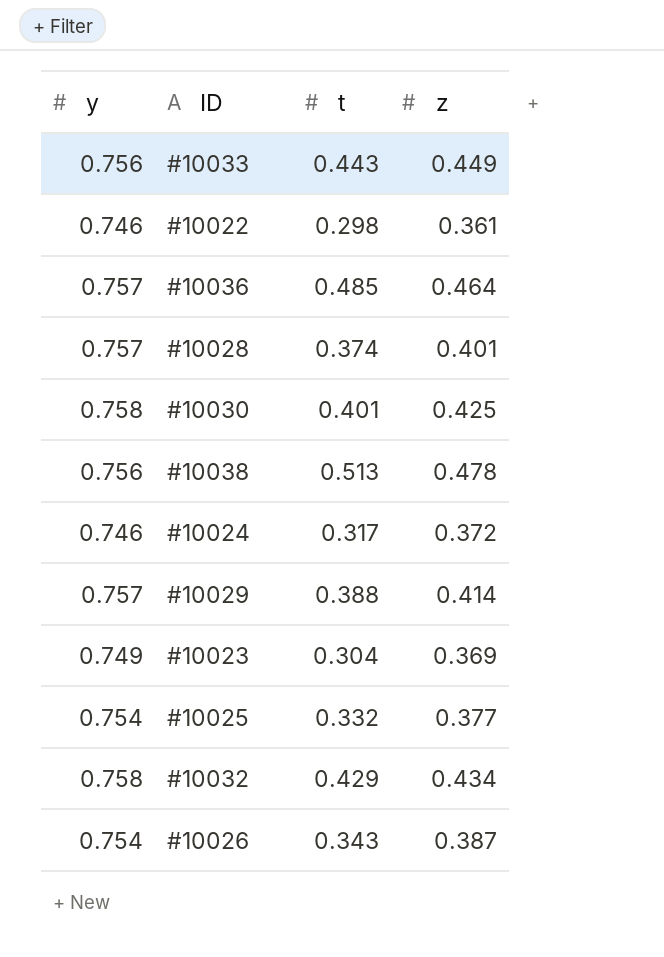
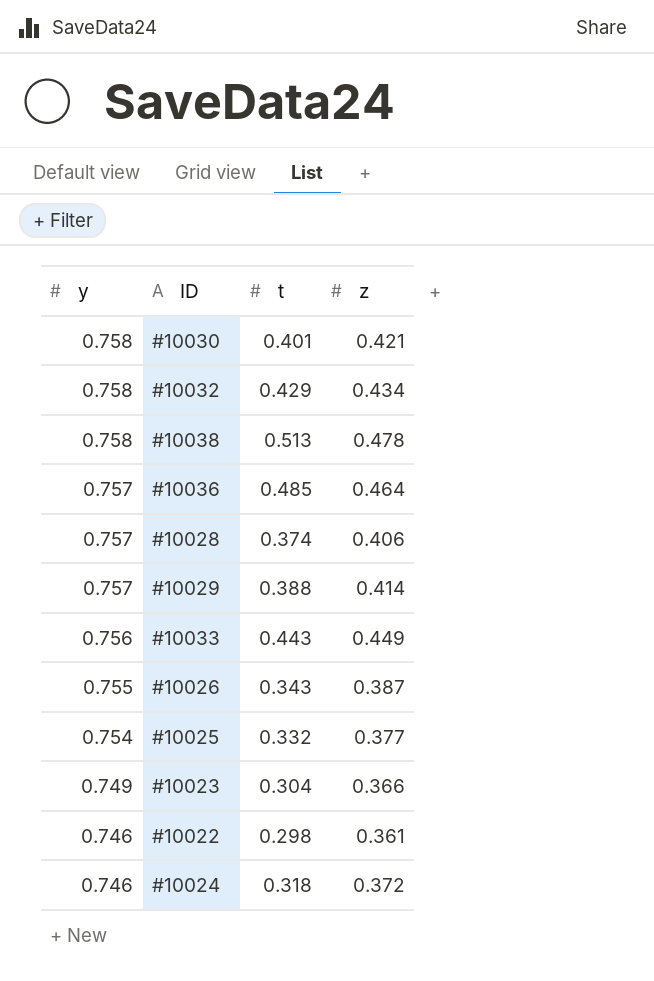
row order: none -> y descending
#10030 | z: 0.425 -> 0.421
#10038 | y: 0.756 -> 0.758
#10028 | z: 0.401 -> 0.406
#10026 | y: 0.754 -> 0.755
#10023 | z: 0.369 -> 0.366
#10024 | t: 0.317 -> 0.318

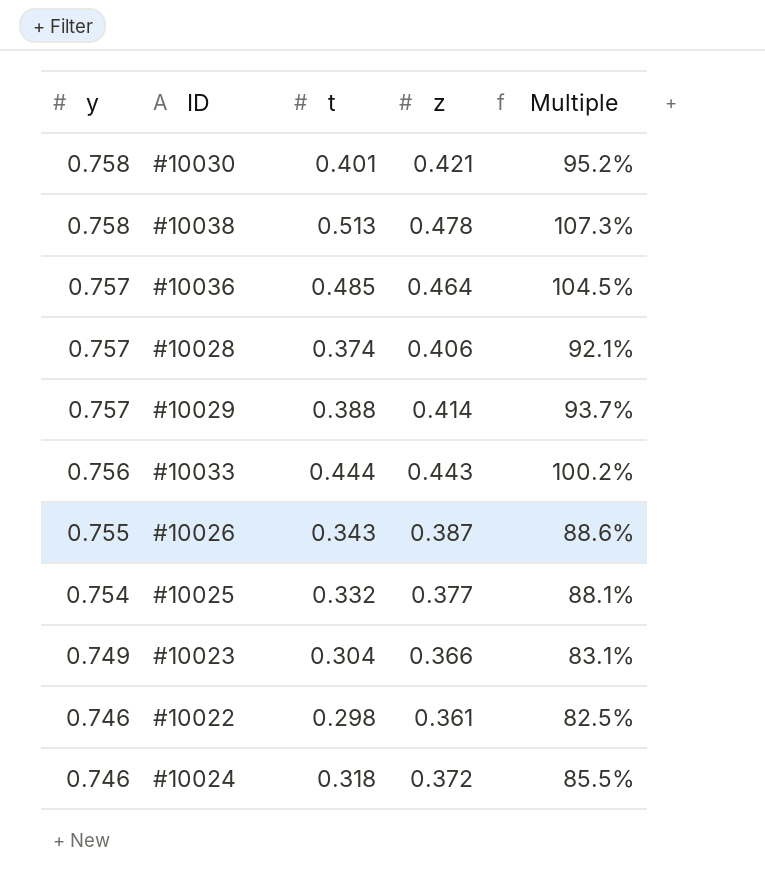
column Multiple | formula: none -> [t] / [z]
row #10032: 0.758 | 0.429 | 0.434 -> none
#10033 | t: 0.443 -> 0.444
#10033 | z: 0.449 -> 0.443

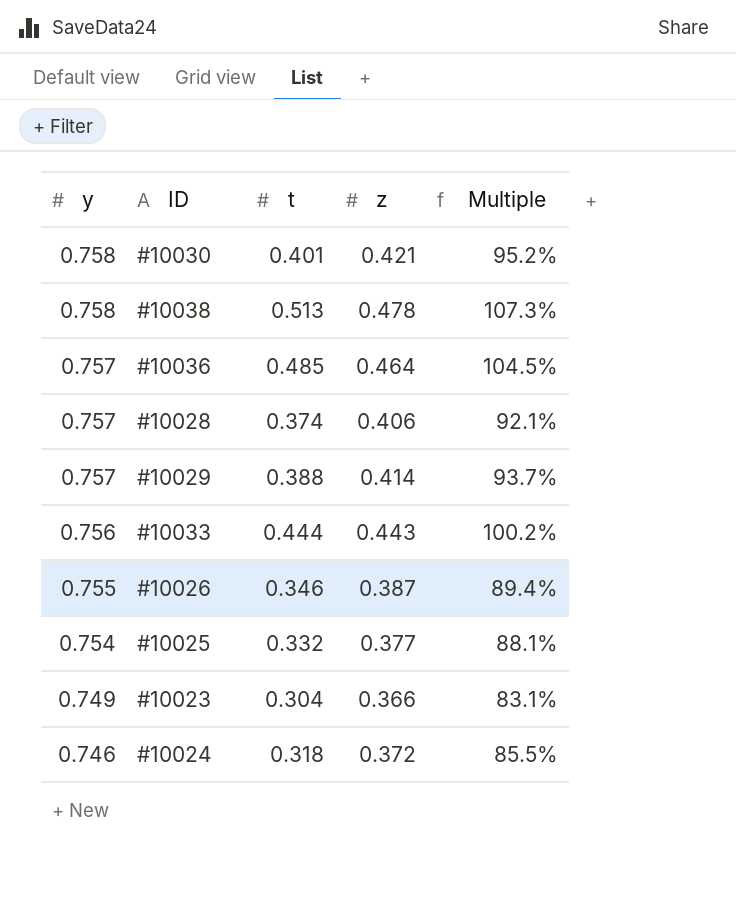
row #10022: 0.746 | 0.298 | 0.361 | 82.5% -> none
#10026 | t: 0.343 -> 0.346
#10026 | Multiple: 88.6% -> 89.4%

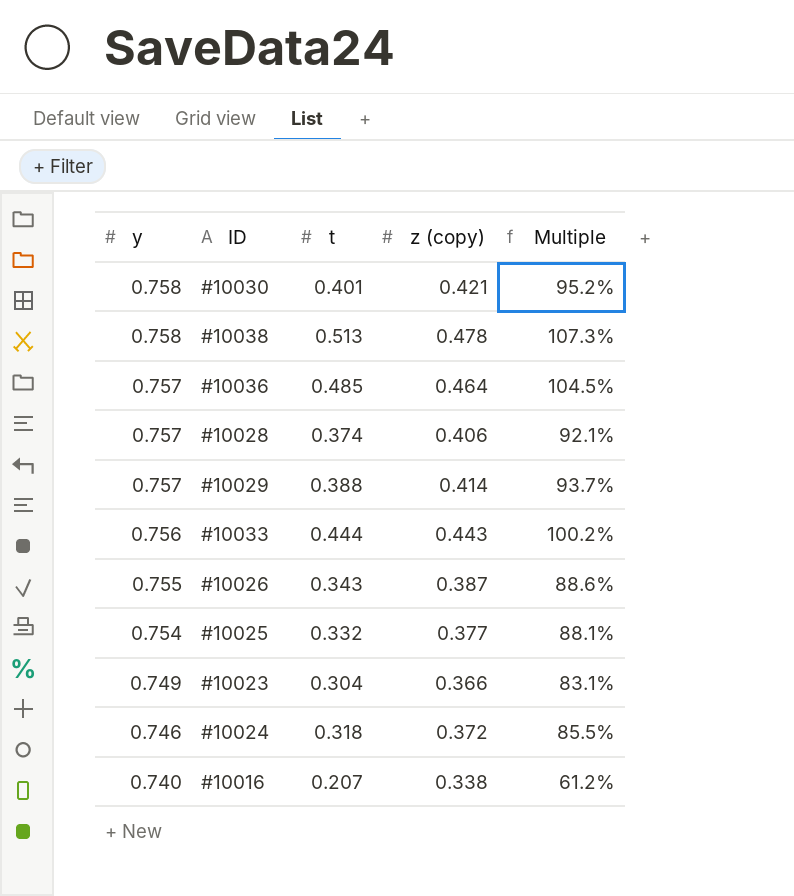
column name: z -> z (copy)
#10026 | t: 0.346 -> 0.343
#10026 | Multiple: 89.4% -> 88.6%
row #10016: none -> 0.740 | 0.207 | 0.338 | 61.2%

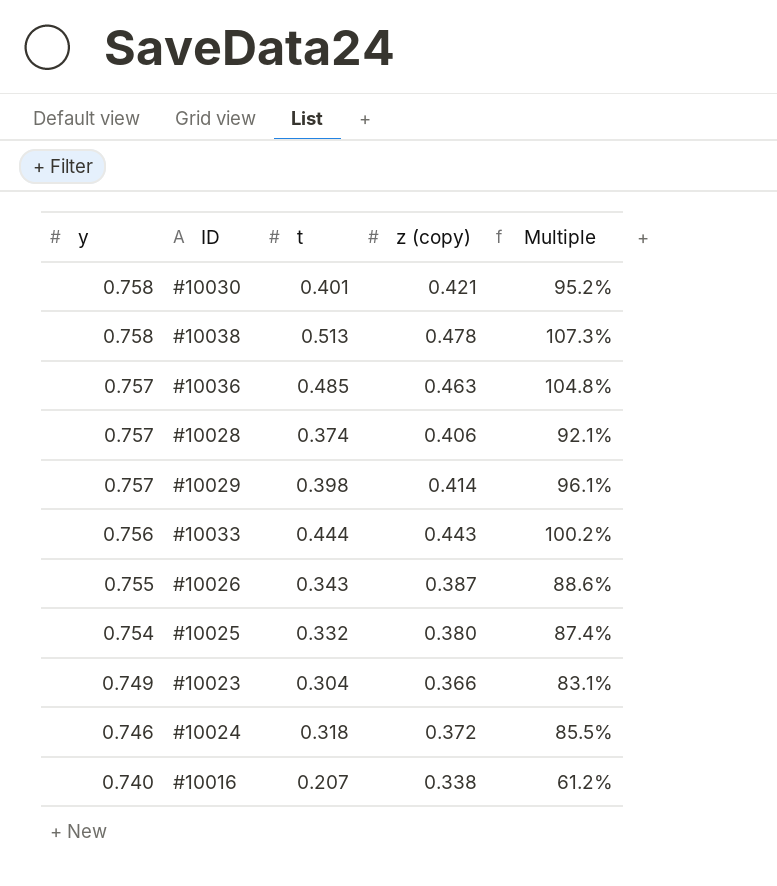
#10036 | z (copy): 0.464 -> 0.463
#10036 | Multiple: 104.5% -> 104.8%
#10029 | t: 0.388 -> 0.398
#10029 | Multiple: 93.7% -> 96.1%
#10025 | z (copy): 0.377 -> 0.380
#10025 | Multiple: 88.1% -> 87.4%

